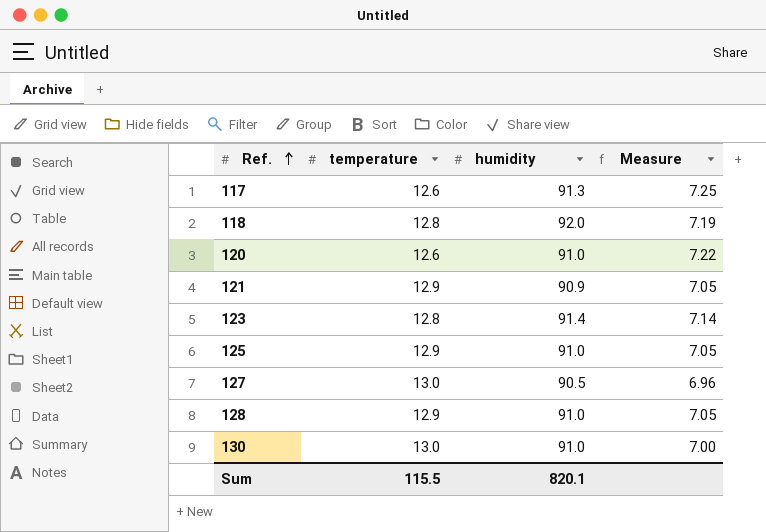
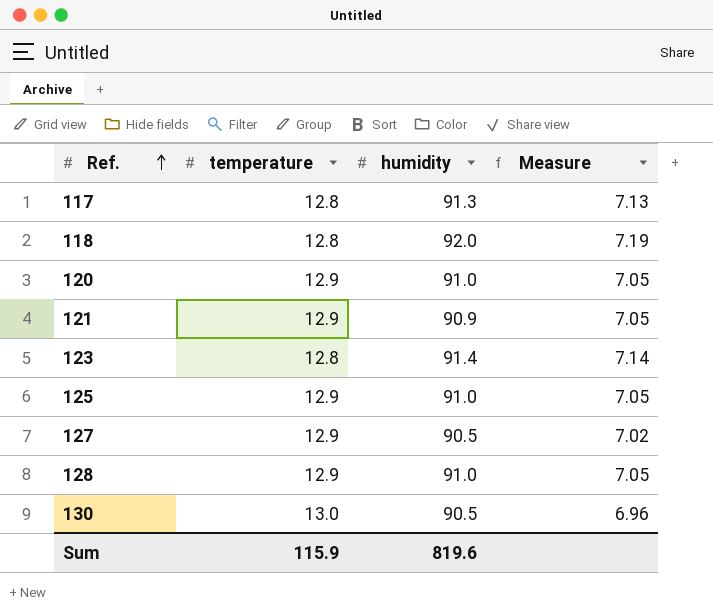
117 | temperature: 12.6 -> 12.8
117 | Measure: 7.25 -> 7.13
120 | temperature: 12.6 -> 12.9
120 | Measure: 7.22 -> 7.05
127 | temperature: 13.0 -> 12.9
127 | Measure: 6.96 -> 7.02
130 | humidity: 91.0 -> 90.5
130 | Measure: 7.00 -> 6.96
Sum | temperature: 115.5 -> 115.9
Sum | humidity: 820.1 -> 819.6

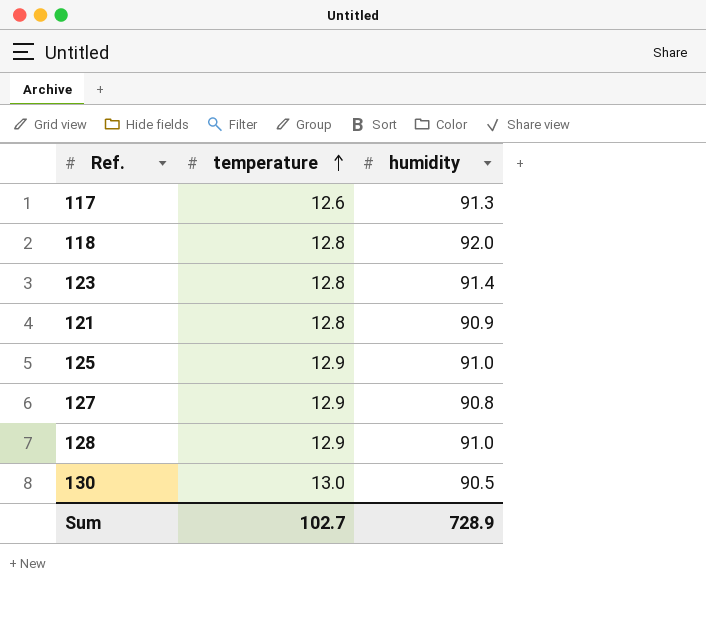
row order: Ref. ascending -> temperature ascending
column Measure | formula: [humidity] / [temperature] -> none
row 120: 12.9 | 91.0 | 7.05 -> none
117 | temperature: 12.8 -> 12.6
121 | temperature: 12.9 -> 12.8
127 | humidity: 90.5 -> 90.8
Sum | temperature: 115.9 -> 102.7
Sum | humidity: 819.6 -> 728.9

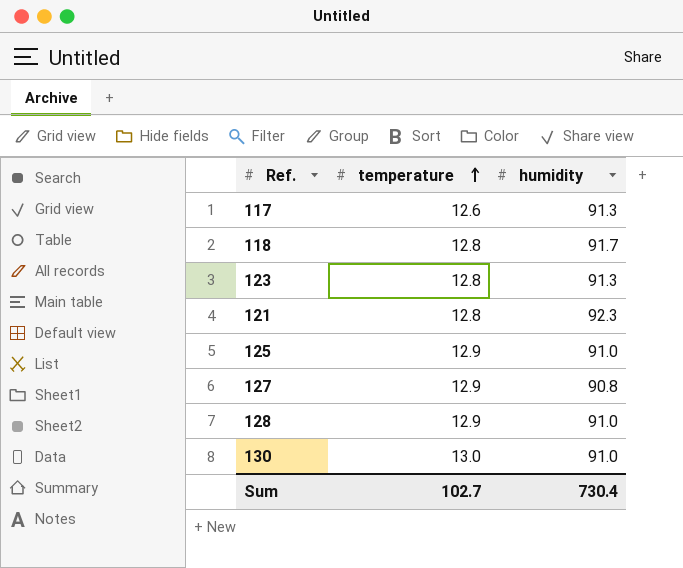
118 | humidity: 92.0 -> 91.7
123 | humidity: 91.4 -> 91.3
121 | humidity: 90.9 -> 92.3
130 | humidity: 90.5 -> 91.0
Sum | humidity: 728.9 -> 730.4

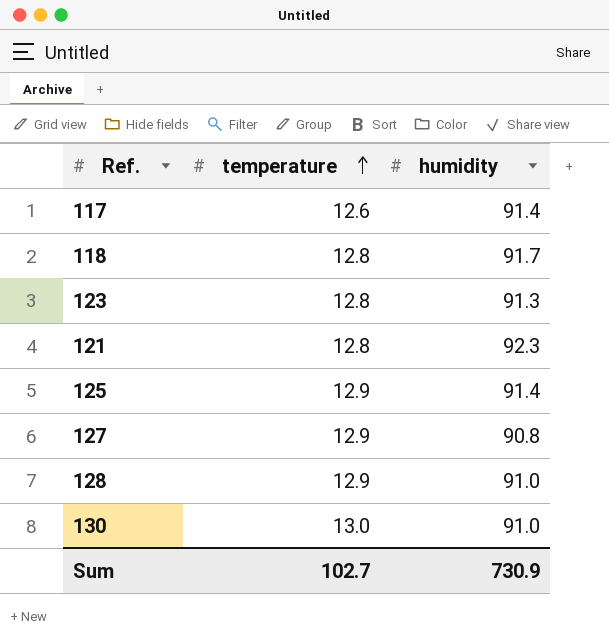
117 | humidity: 91.3 -> 91.4
125 | humidity: 91.0 -> 91.4
Sum | humidity: 730.4 -> 730.9

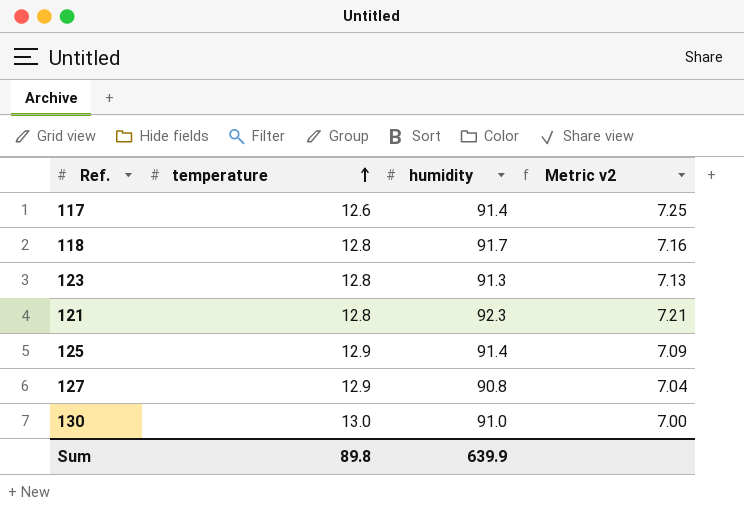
column Metric v2 | formula: none -> [humidity] / [temperature]
row 128: 12.9 | 91.0 -> none
Sum | temperature: 102.7 -> 89.8
Sum | humidity: 730.9 -> 639.9

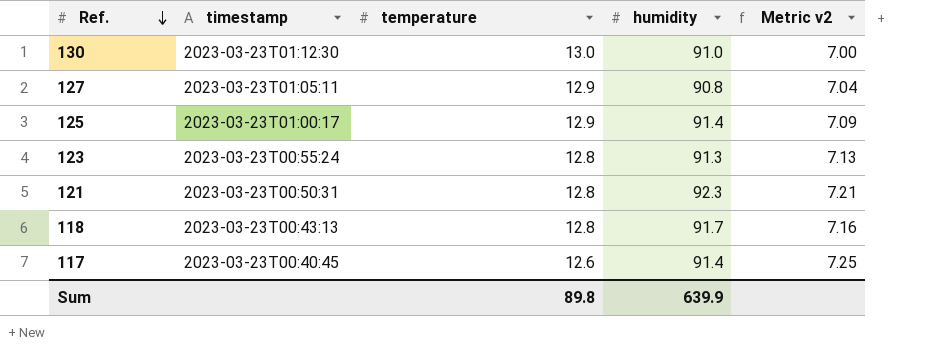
row order: temperature ascending -> Ref. descending
column timestamp | position: none -> 2

